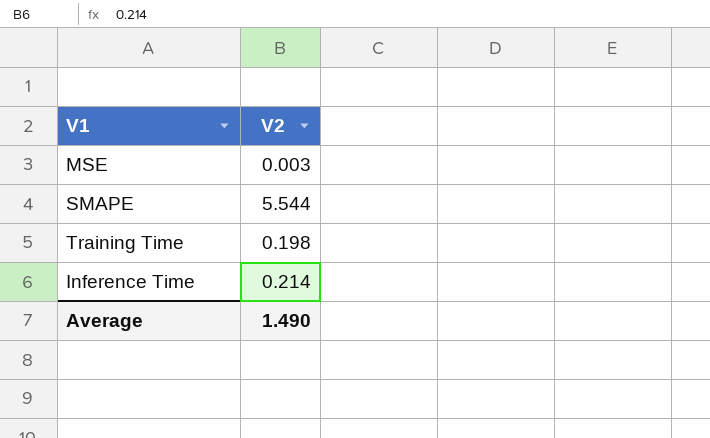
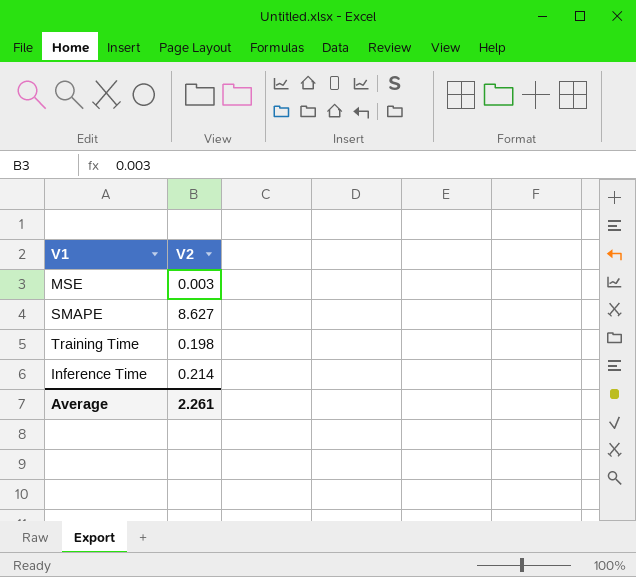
SMAPE | V2: 5.544 -> 8.627
Average | V2: 1.490 -> 2.261

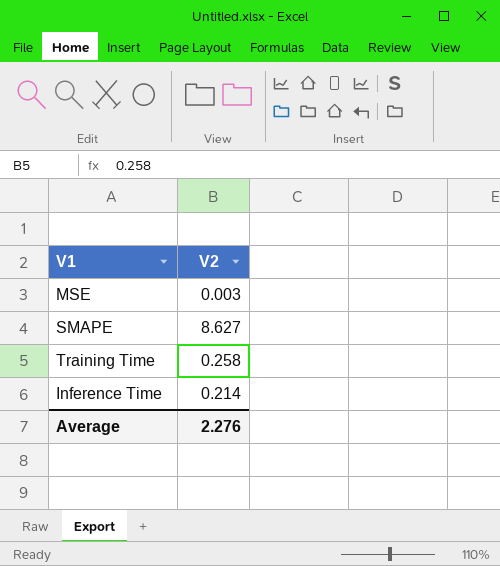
Training Time | V2: 0.198 -> 0.258
Average | V2: 2.261 -> 2.276

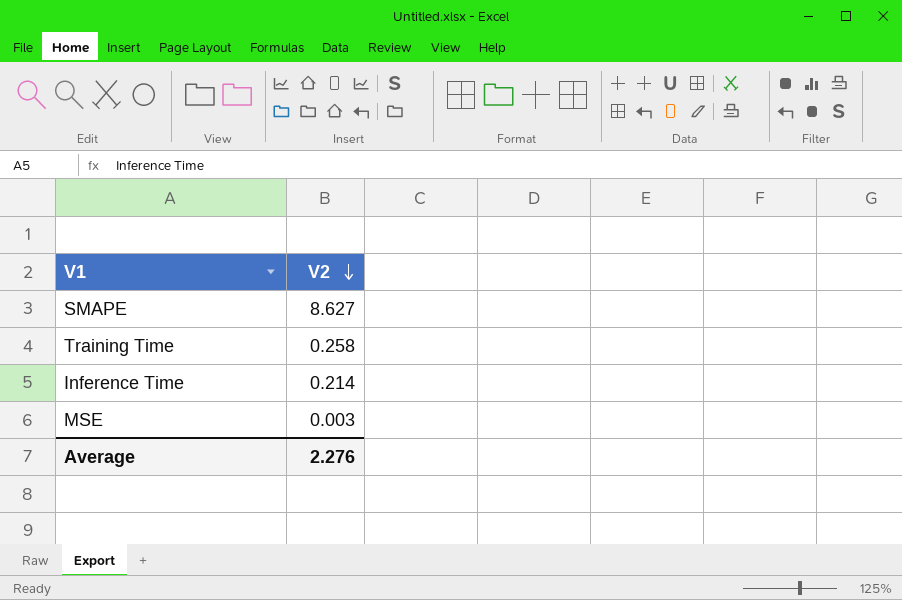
row order: none -> V2 descending

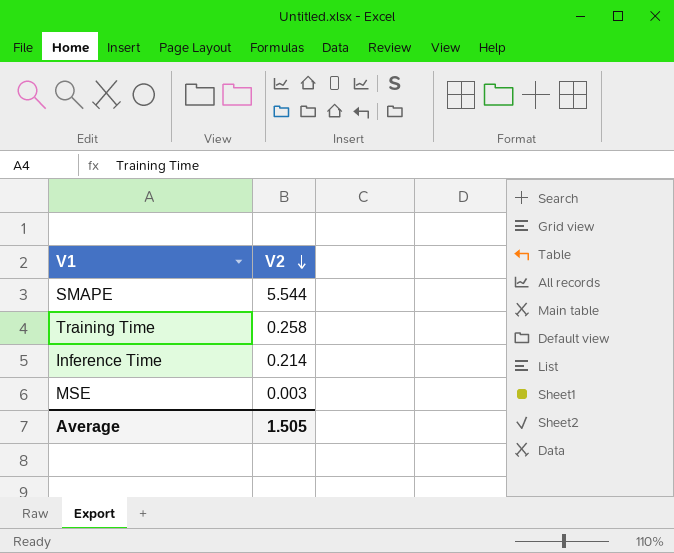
SMAPE | V2: 8.627 -> 5.544
Average | V2: 2.276 -> 1.505

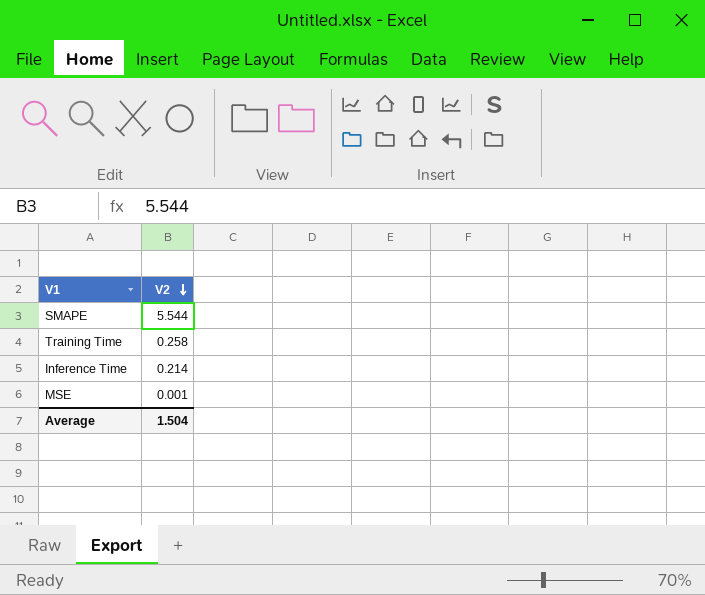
MSE | V2: 0.003 -> 0.001
Average | V2: 1.505 -> 1.504

